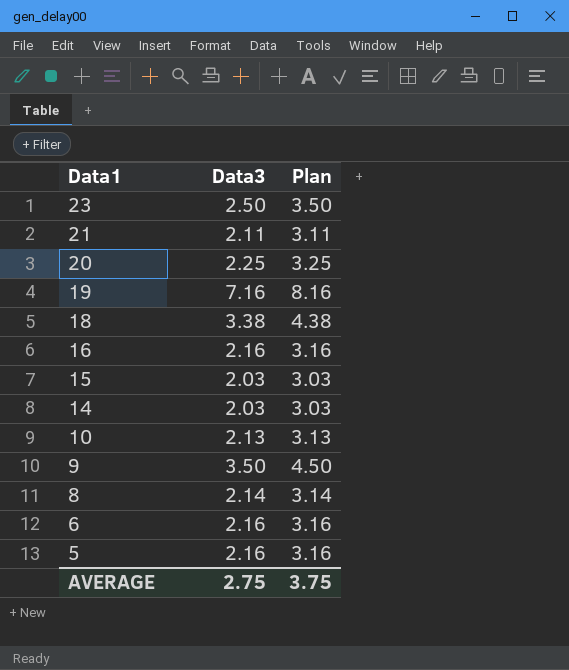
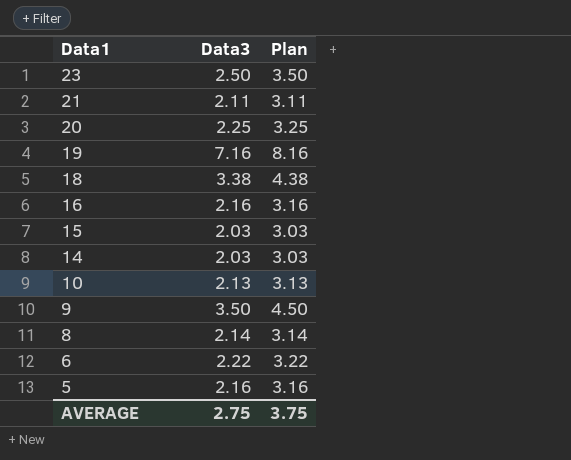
6 | Data3: 2.16 -> 2.22
6 | Plan: 3.16 -> 3.22

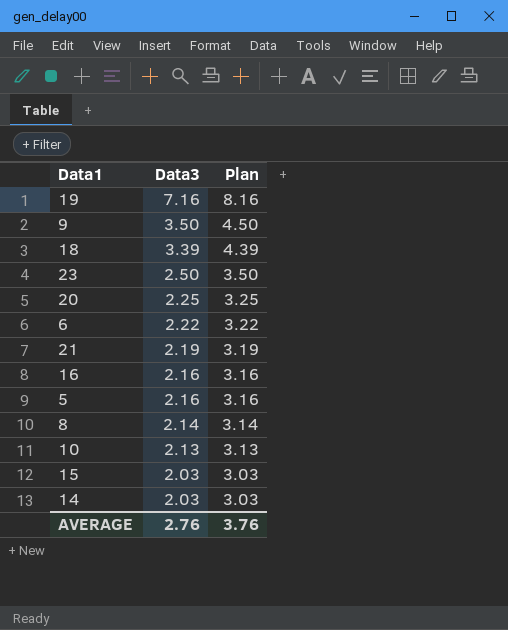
row order: Data1 descending -> Data3 descending
18 | Data3: 3.38 -> 3.39
18 | Plan: 4.38 -> 4.39
21 | Data3: 2.11 -> 2.19
21 | Plan: 3.11 -> 3.19
AVERAGE | Data3: 2.75 -> 2.76
AVERAGE | Plan: 3.75 -> 3.76

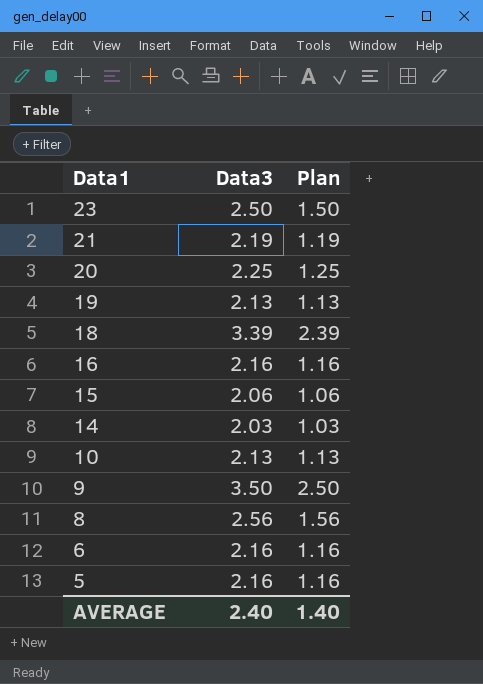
row order: Data3 descending -> Data1 descending
column Plan | formula: [Data3] + 1 -> [Data3] - 1
19 | Data3: 7.16 -> 2.13
15 | Data3: 2.03 -> 2.06
8 | Data3: 2.14 -> 2.56
6 | Data3: 2.22 -> 2.16
AVERAGE | Data3: 2.76 -> 2.40
AVERAGE | Plan: 3.76 -> 1.40

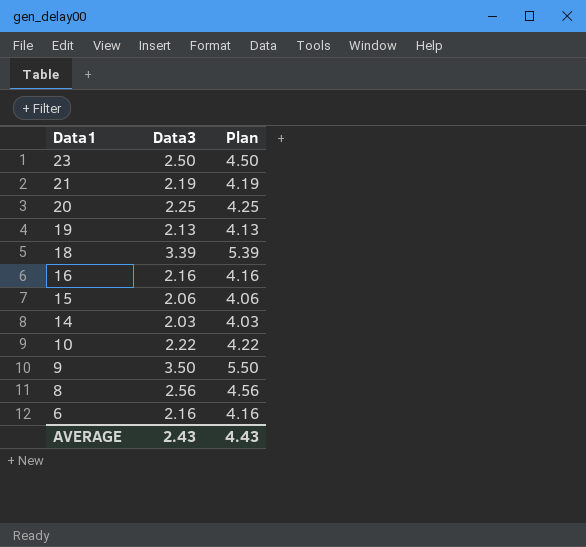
column Plan | formula: [Data3] - 1 -> [Data3] + 2
row 5: 2.16 | 1.16 -> none
10 | Data3: 2.13 -> 2.22
AVERAGE | Data3: 2.40 -> 2.43
AVERAGE | Plan: 1.40 -> 4.43

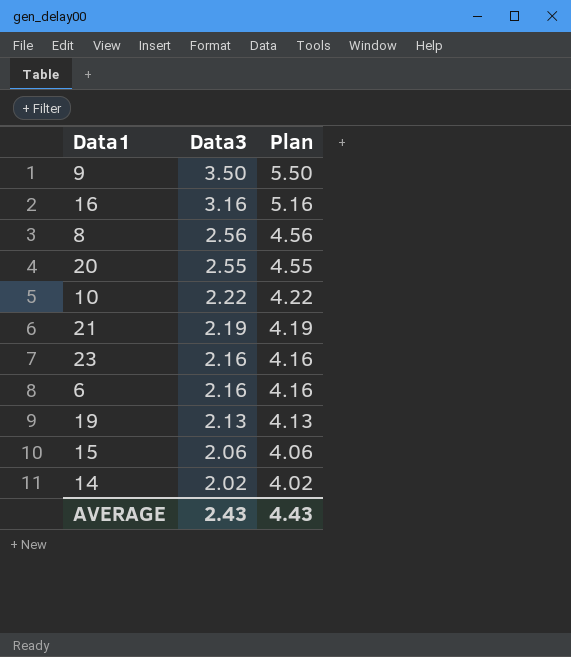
row order: Data1 descending -> Data3 descending
row 18: 3.39 | 5.39 -> none
16 | Data3: 2.16 -> 3.16
16 | Plan: 4.16 -> 5.16
20 | Data3: 2.25 -> 2.55
20 | Plan: 4.25 -> 4.55
23 | Data3: 2.50 -> 2.16
23 | Plan: 4.50 -> 4.16
14 | Data3: 2.03 -> 2.02
14 | Plan: 4.03 -> 4.02

